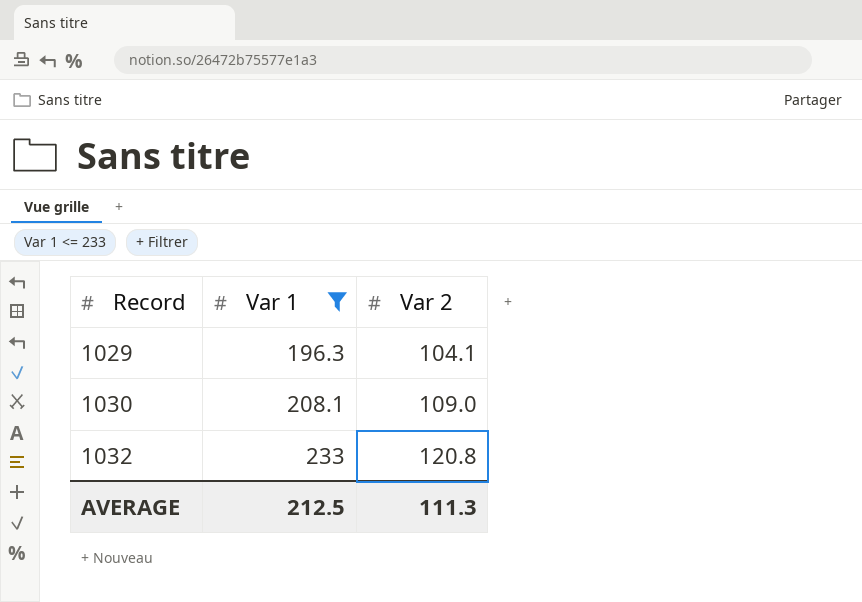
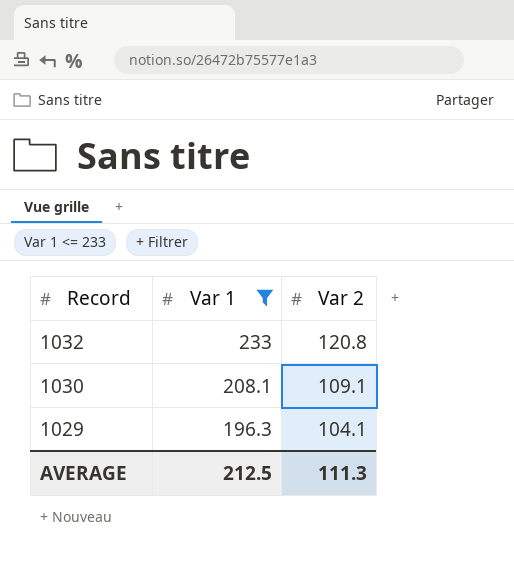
row order: Record ascending -> Record descending
1030 | Var 2: 109.0 -> 109.1

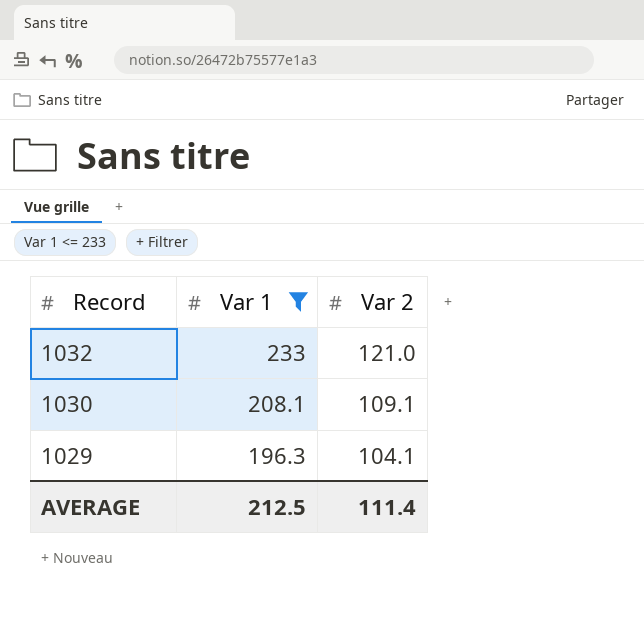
1032 | Var 2: 120.8 -> 121.0
AVERAGE | Var 2: 111.3 -> 111.4

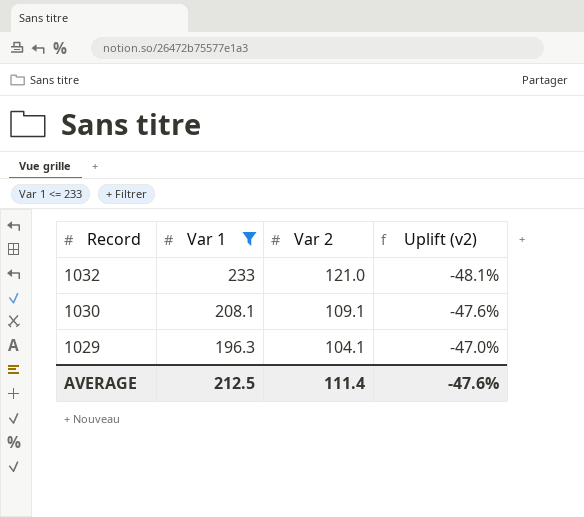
column Uplift (v2) | formula: none -> ([Var 2] - [Var 1]) / [Var 1]

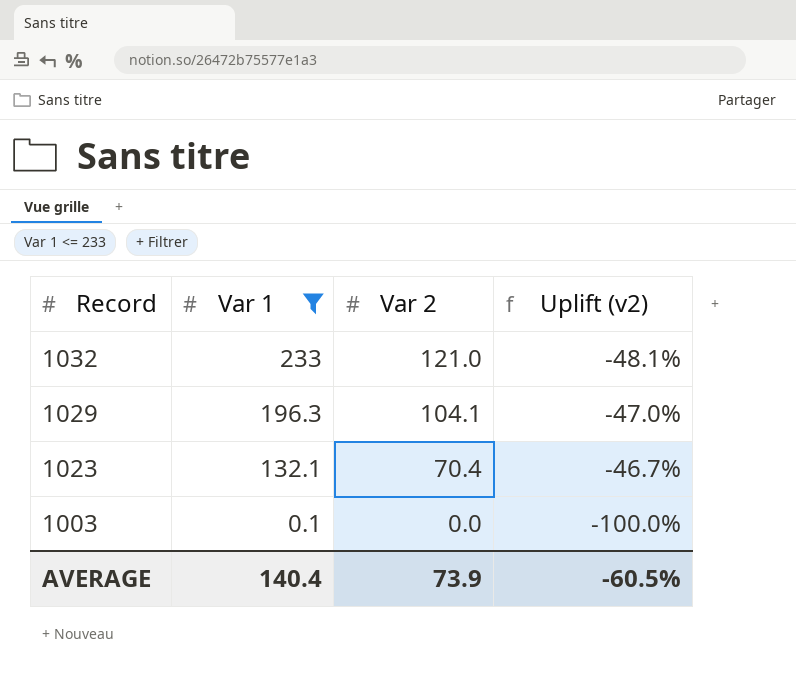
row 1030: 208.1 | 109.1 | -47.6% -> none
row 1023: none -> 132.1 | 70.4 | -46.7%
row 1003: none -> 0.1 | 0.0 | -100.0%
AVERAGE | Var 1: 212.5 -> 140.4
AVERAGE | Var 2: 111.4 -> 73.9
AVERAGE | Uplift (v2): -47.6% -> -60.5%

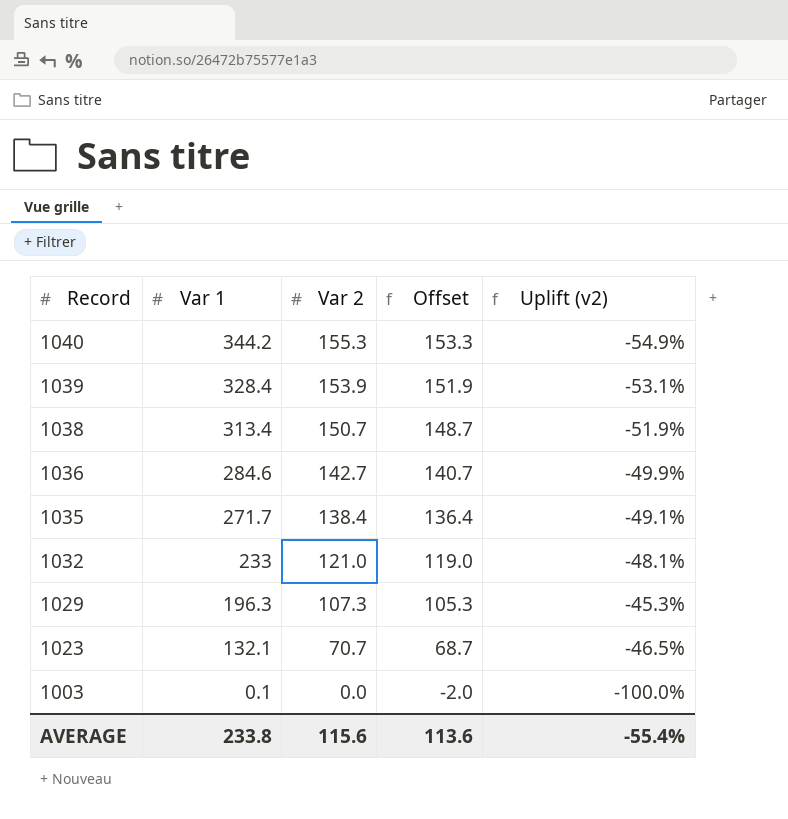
filter: Var 1 <= 233 -> none
column Offset | formula: none -> [Var 2] - 2
1029 | Var 2: 104.1 -> 107.3
1029 | Uplift (v2): -47.0% -> -45.3%
1023 | Var 2: 70.4 -> 70.7
1023 | Uplift (v2): -46.7% -> -46.5%
AVERAGE | Var 1: 140.4 -> 233.8
AVERAGE | Var 2: 73.9 -> 115.6
AVERAGE | Uplift (v2): -60.5% -> -55.4%

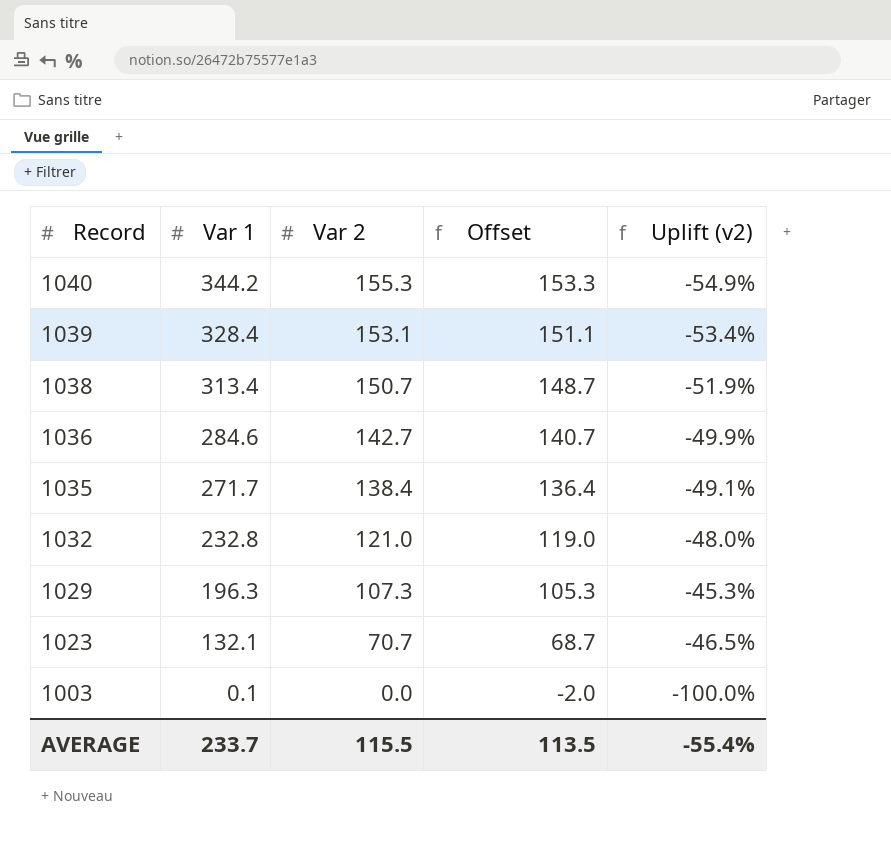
1039 | Var 2: 153.9 -> 153.1
1039 | Offset: 151.9 -> 151.1
1039 | Uplift (v2): -53.1% -> -53.4%
1032 | Var 1: 233 -> 232.8
1032 | Uplift (v2): -48.1% -> -48.0%
AVERAGE | Var 1: 233.8 -> 233.7
AVERAGE | Var 2: 115.6 -> 115.5
AVERAGE | Offset: 113.6 -> 113.5

